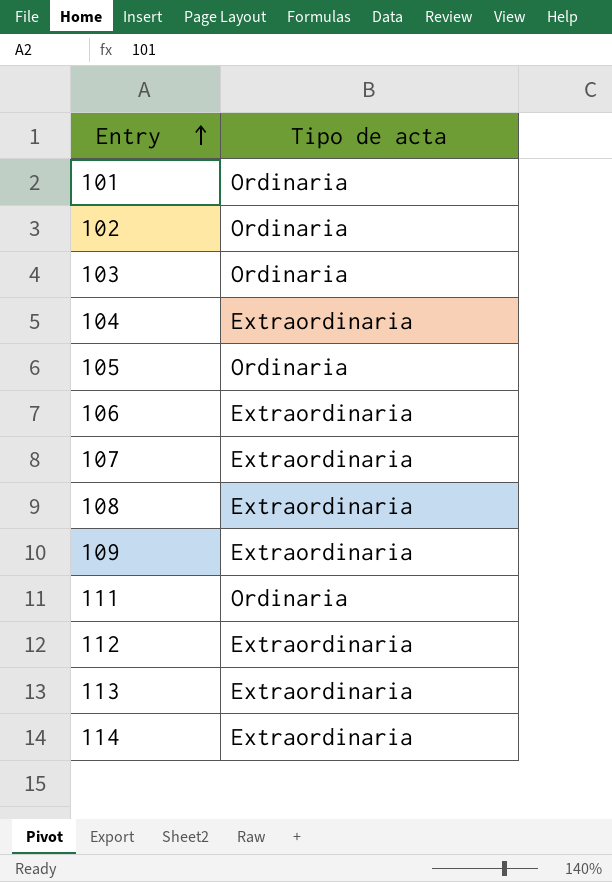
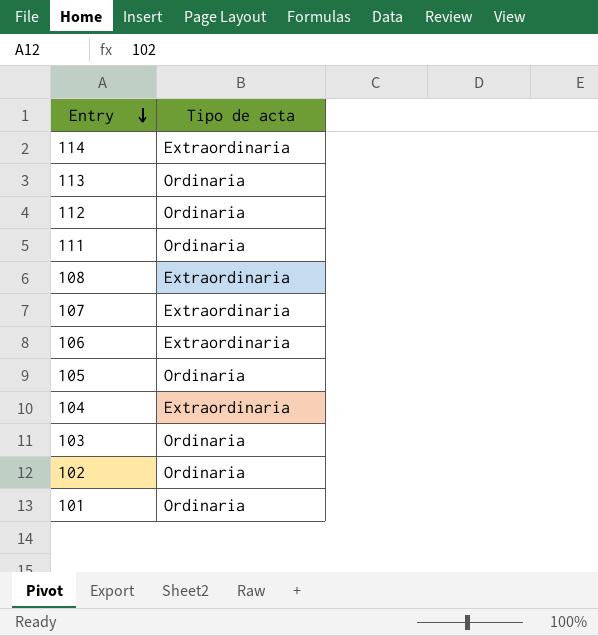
row order: Entry ascending -> Entry descending
row 109: Extraordinaria -> none
113 | Tipo de acta: Extraordinaria -> Ordinaria
112 | Tipo de acta: Extraordinaria -> Ordinaria

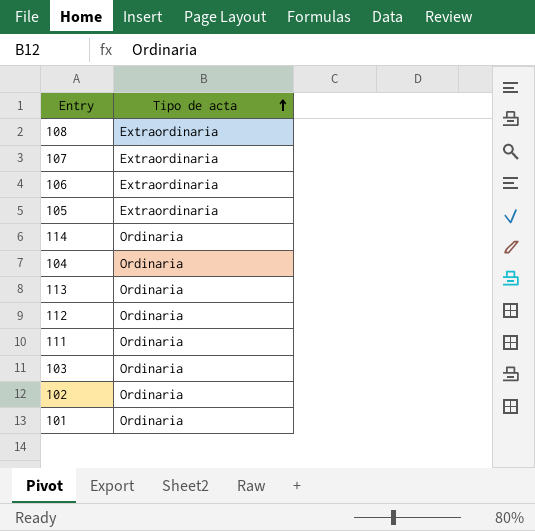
row order: Entry descending -> Tipo de acta ascending
105 | Tipo de acta: Ordinaria -> Extraordinaria
114 | Tipo de acta: Extraordinaria -> Ordinaria
104 | Tipo de acta: Extraordinaria -> Ordinaria

